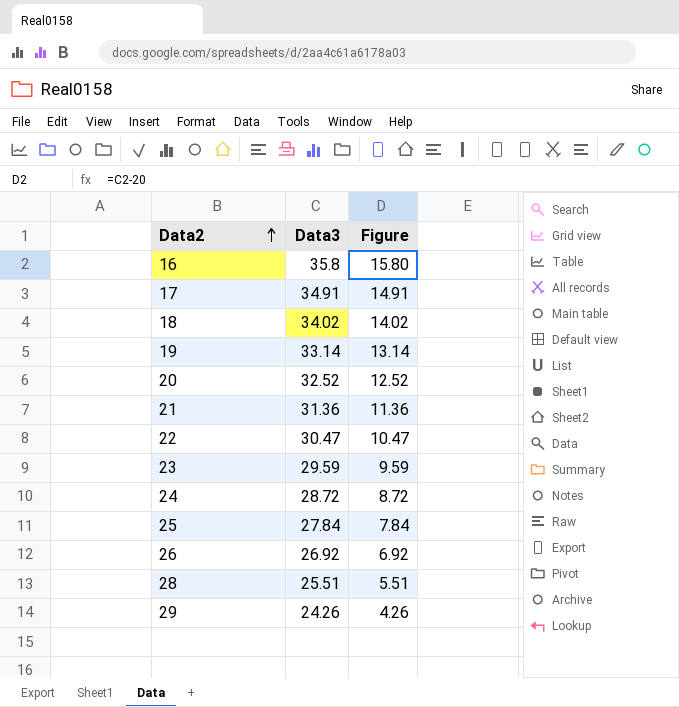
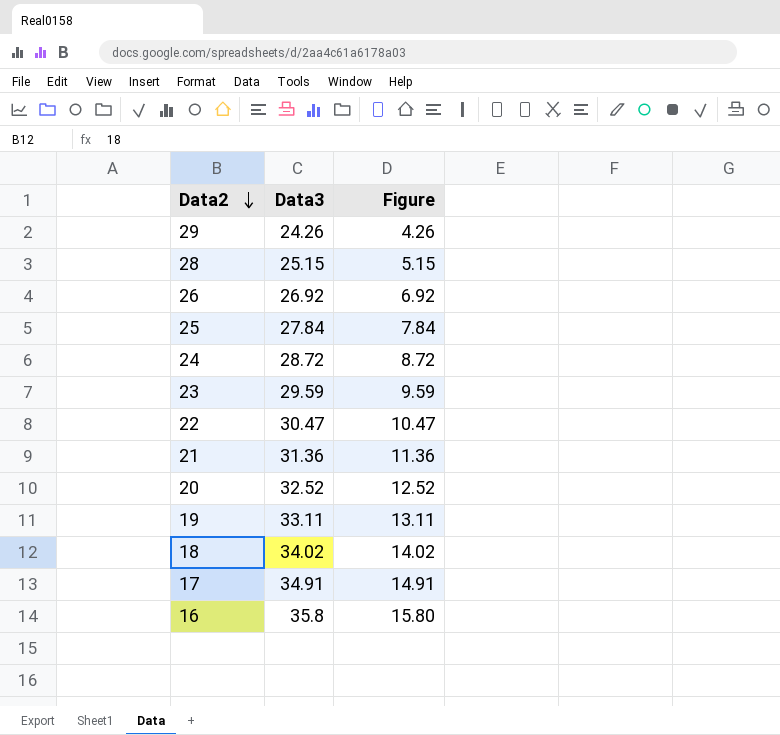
row order: Data2 ascending -> Data2 descending
28 | Data3: 25.51 -> 25.15
28 | Figure: 5.51 -> 5.15
19 | Data3: 33.14 -> 33.11
19 | Figure: 13.14 -> 13.11

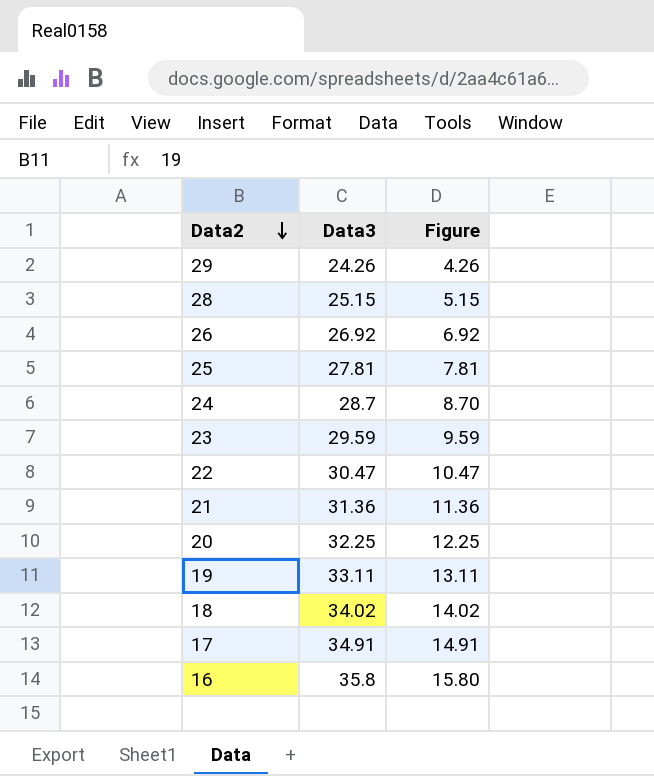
25 | Data3: 27.84 -> 27.81
25 | Figure: 7.84 -> 7.81
24 | Data3: 28.72 -> 28.7
24 | Figure: 8.72 -> 8.70
20 | Data3: 32.52 -> 32.25
20 | Figure: 12.52 -> 12.25

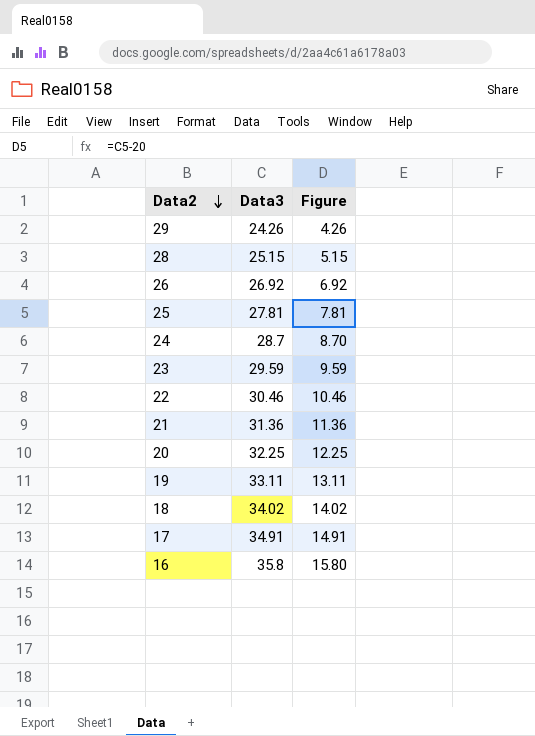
22 | Data3: 30.47 -> 30.46
22 | Figure: 10.47 -> 10.46

